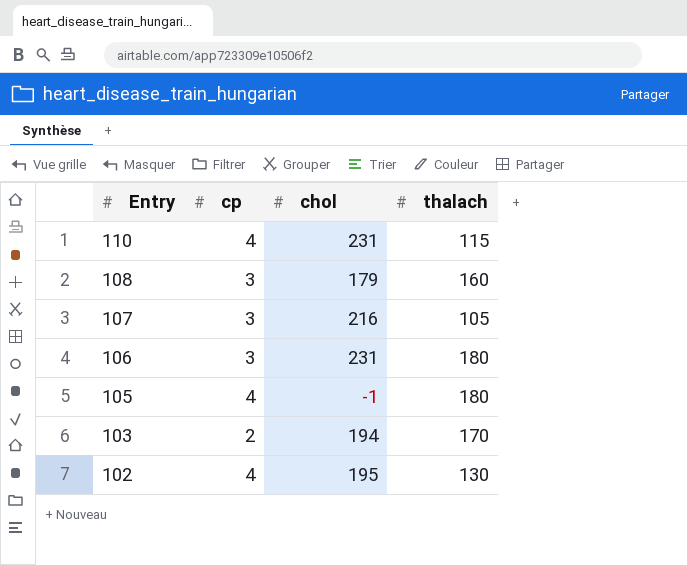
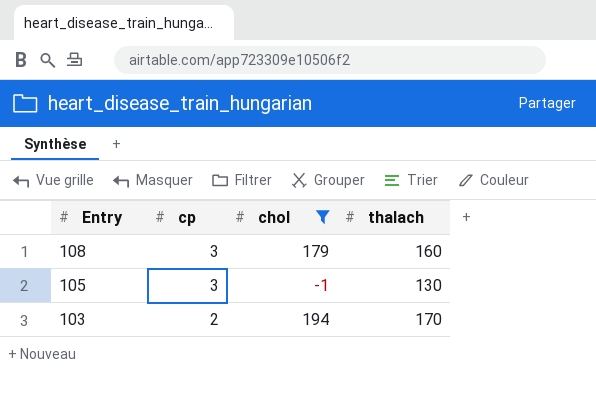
filter: none -> chol <= 194
105 | cp: 4 -> 3
105 | thalach: 180 -> 130

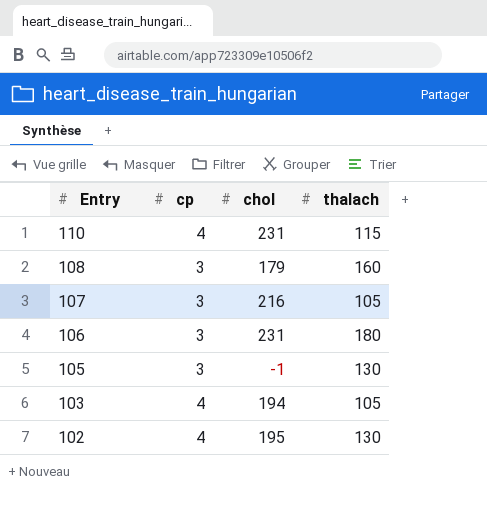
filter: chol <= 194 -> none
103 | cp: 2 -> 4
103 | thalach: 170 -> 105

